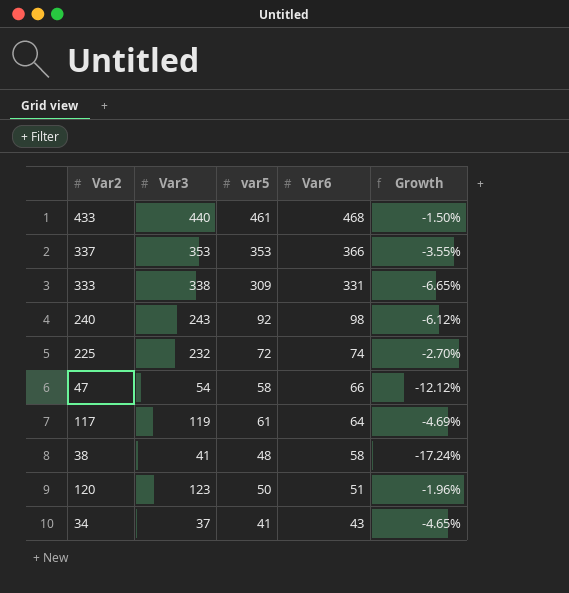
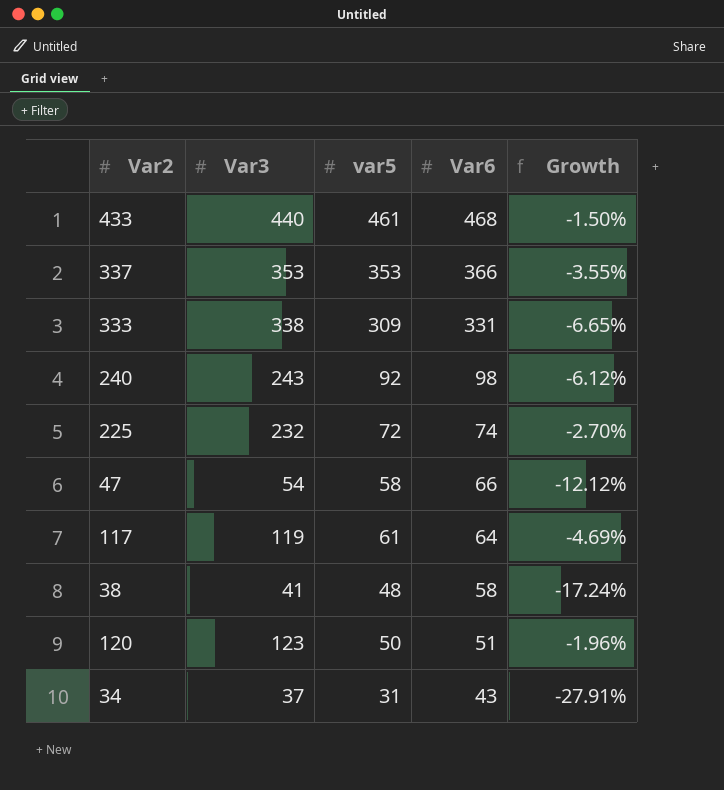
34 | var5: 41 -> 31
34 | Growth: -4.65% -> -27.91%

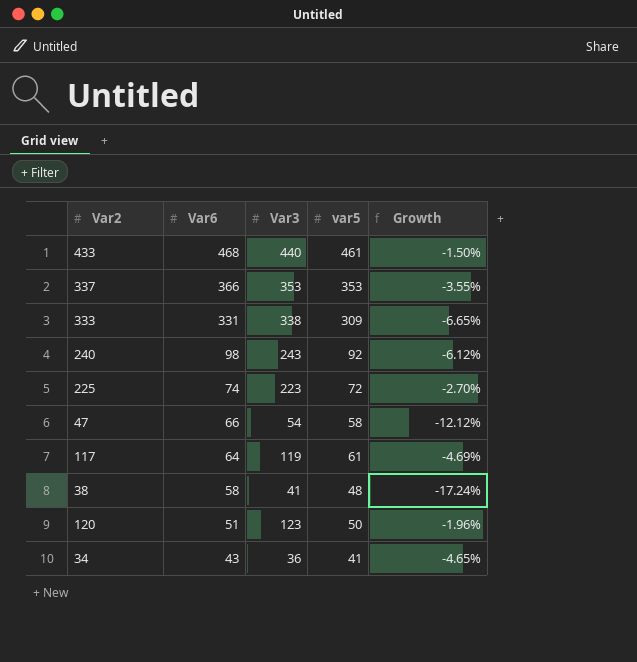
column Var6 | position: 4 -> 2
225 | Var3: 232 -> 223
34 | Var3: 37 -> 36
34 | var5: 31 -> 41
34 | Growth: -27.91% -> -4.65%

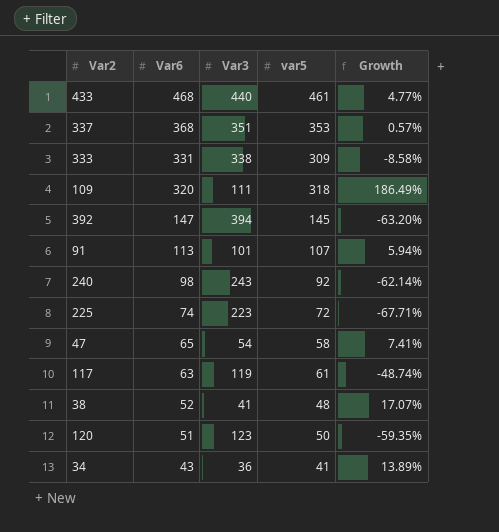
column Growth | formula: ([var5] - [Var6]) / [Var6] -> ([var5] - [Var3]) / [Var3]
337 | Var6: 366 -> 368
337 | Var3: 353 -> 351
row 109: none -> 320 | 111 | 318 | 186.49%
row 392: none -> 147 | 394 | 145 | -63.20%
row 91: none -> 113 | 101 | 107 | 5.94%
47 | Var6: 66 -> 65
117 | Var6: 64 -> 63
38 | Var6: 58 -> 52

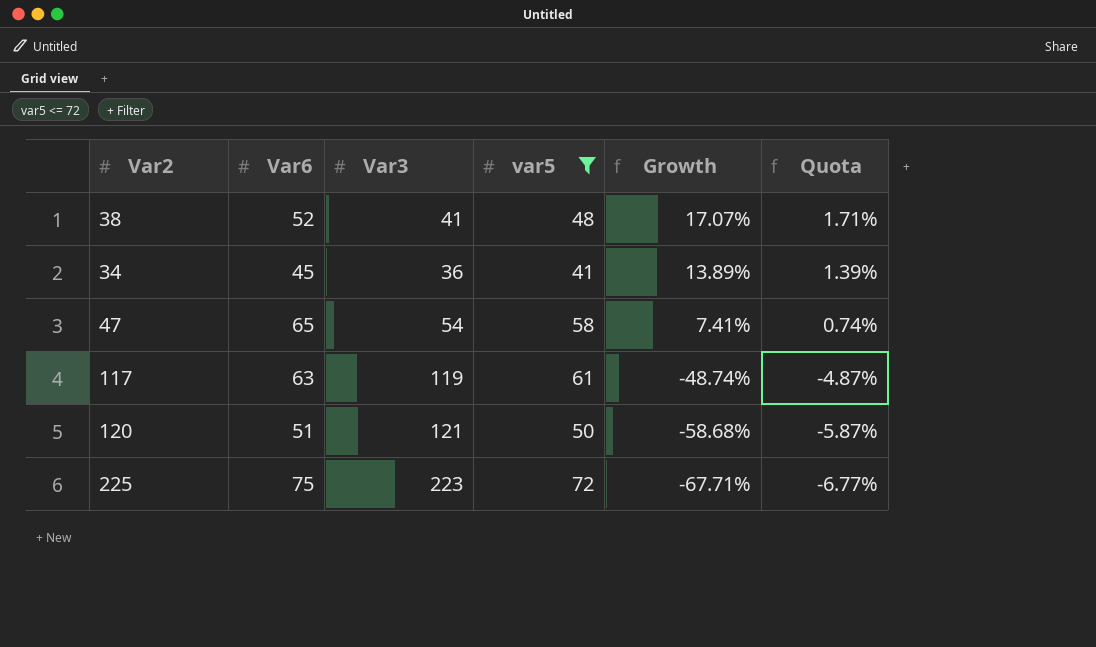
filter: none -> var5 <= 72
row order: Var6 descending -> Growth descending
column Quota | formula: none -> [Growth] * 0.1
34 | Var6: 43 -> 45
120 | Var3: 123 -> 121
120 | Growth: -59.35% -> -58.68%
225 | Var6: 74 -> 75

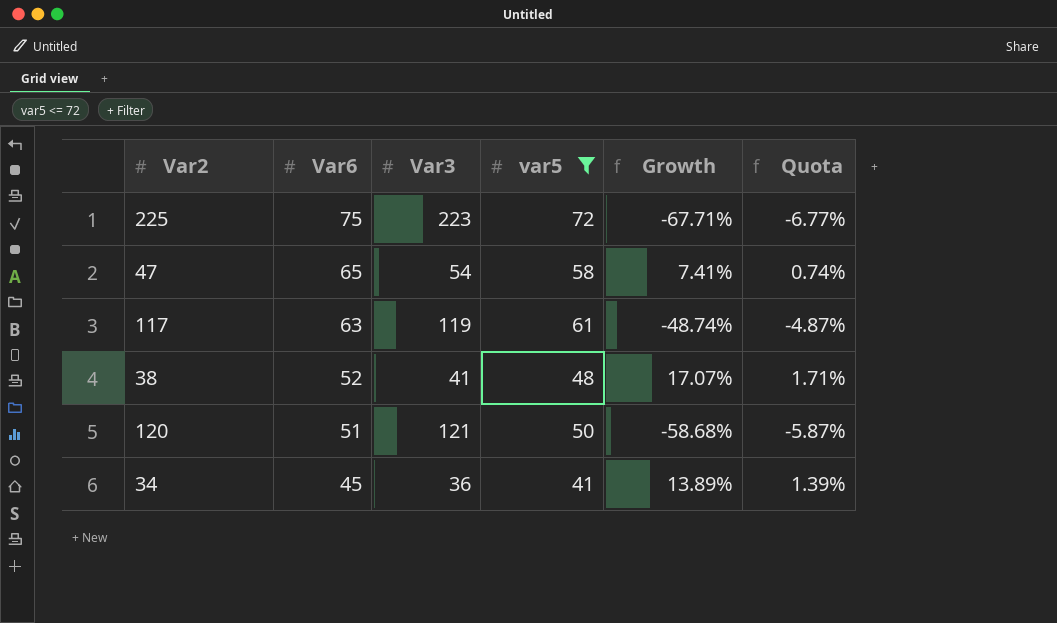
row order: Growth descending -> Var6 descending

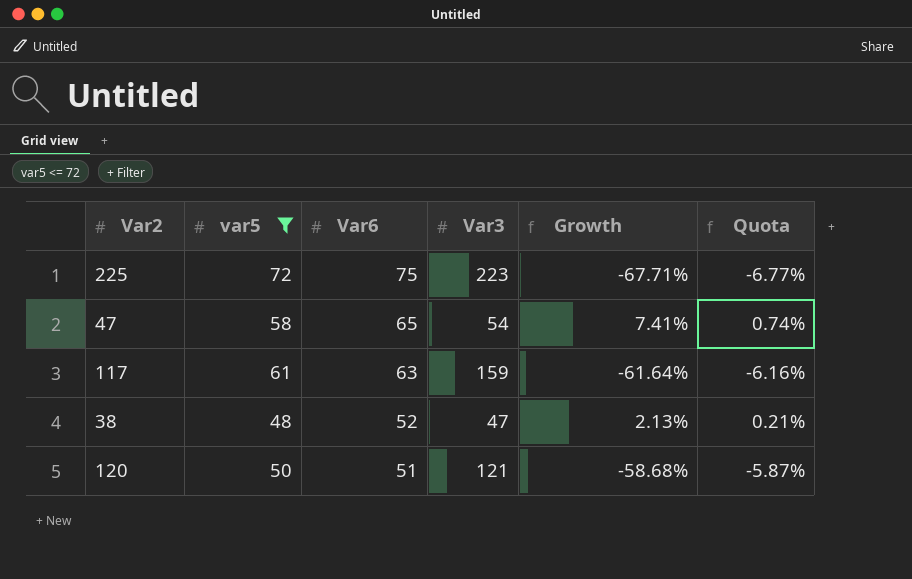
column var5 | position: 4 -> 2
row 34: 45 | 36 | 41 | 13.89% | 1.39% -> none
117 | Var3: 119 -> 159
117 | Growth: -48.74% -> -61.64%
117 | Quota: -4.87% -> -6.16%
38 | Var3: 41 -> 47
38 | Growth: 17.07% -> 2.13%
38 | Quota: 1.71% -> 0.21%

